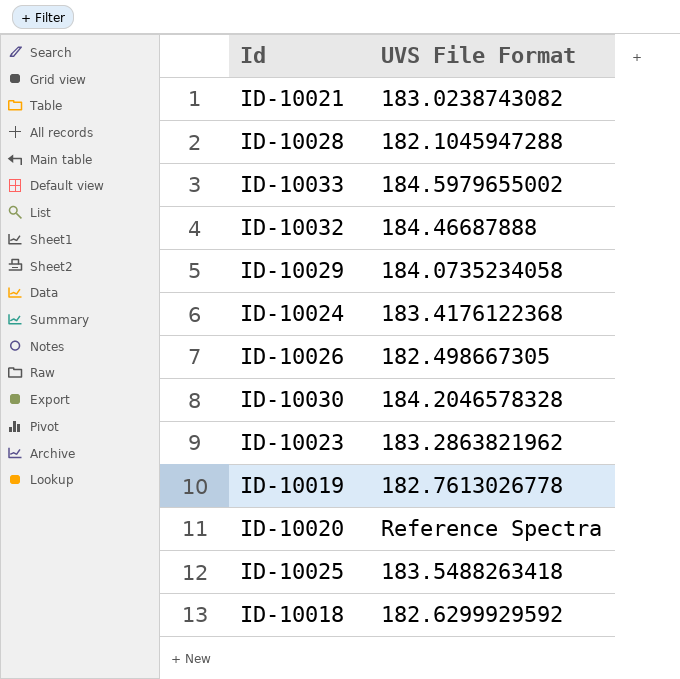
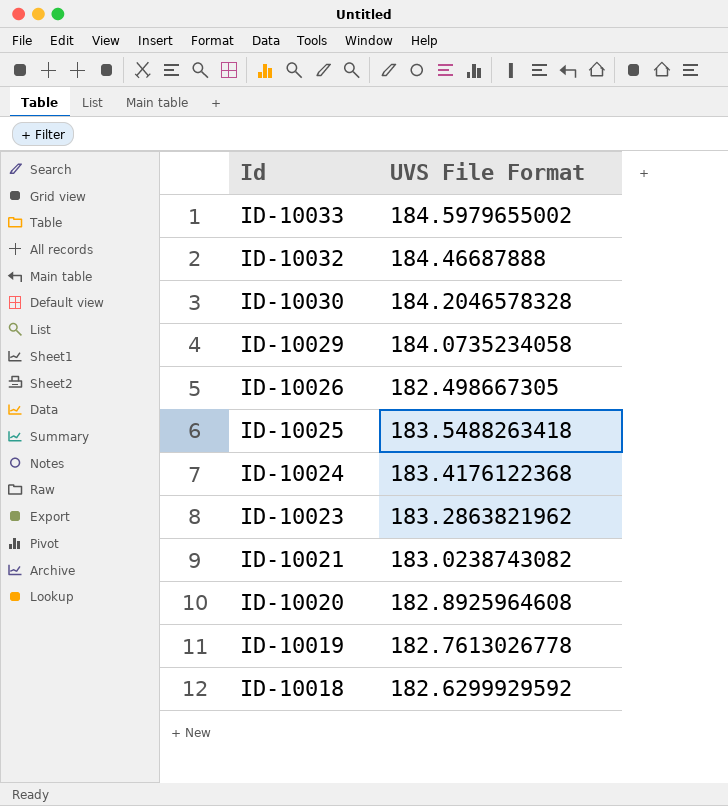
row order: none -> Id descending
row ID-10028: 182.1045947288 -> none
ID-10020 | UVS File Format: Reference Spectra -> 182.8925964608

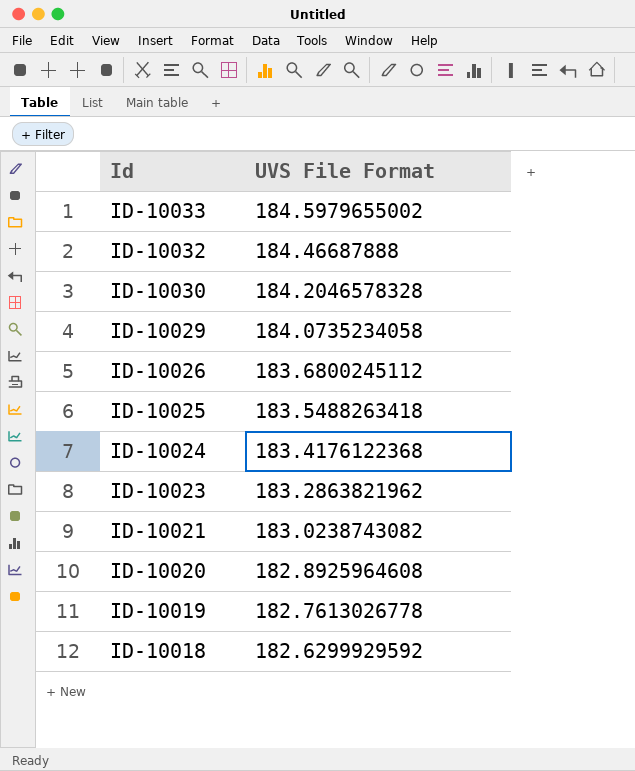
ID-10026 | UVS File Format: 182.498667305 -> 183.6800245112

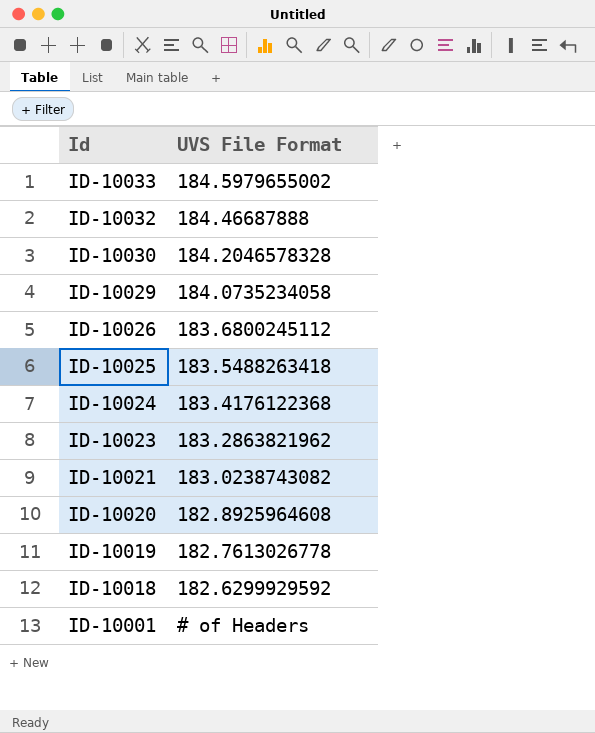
row ID-10001: none -> # of Headers

